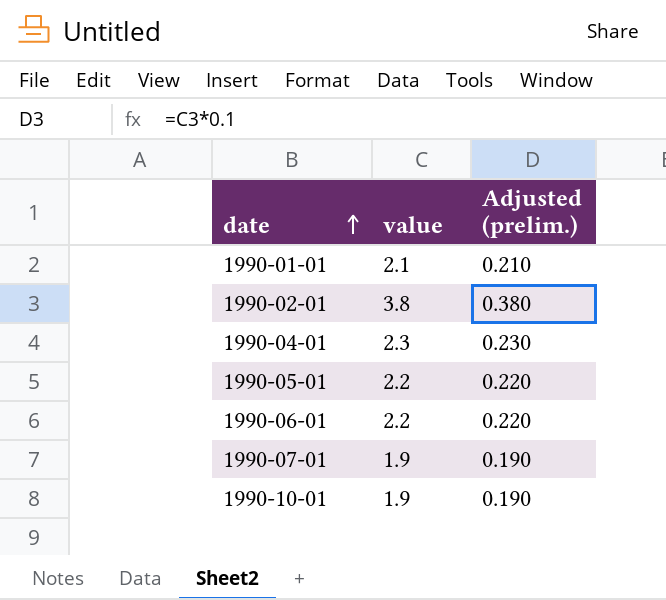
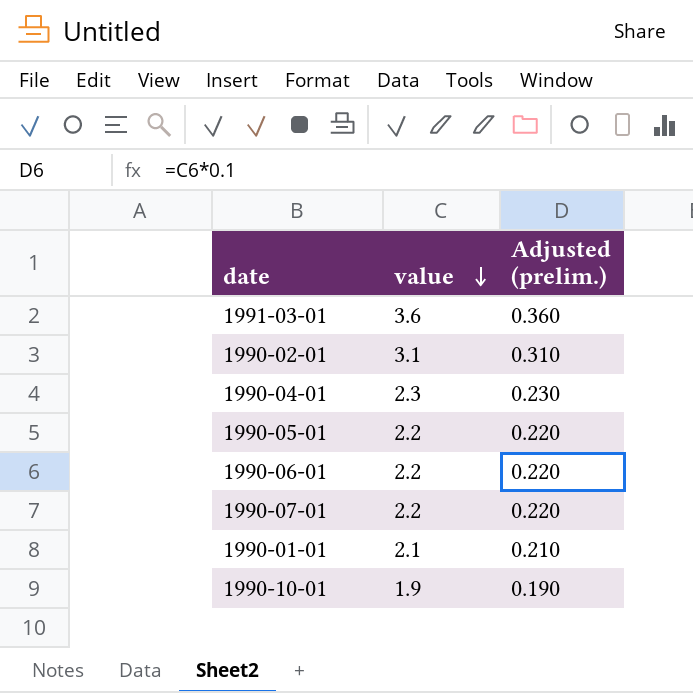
row order: date ascending -> value descending
row 1991-03-01: none -> 3.6 | 0.360
1990-02-01 | value: 3.8 -> 3.1
1990-02-01 | Adjusted (prelim.): 0.380 -> 0.310
1990-07-01 | value: 1.9 -> 2.2
1990-07-01 | Adjusted (prelim.): 0.190 -> 0.220

